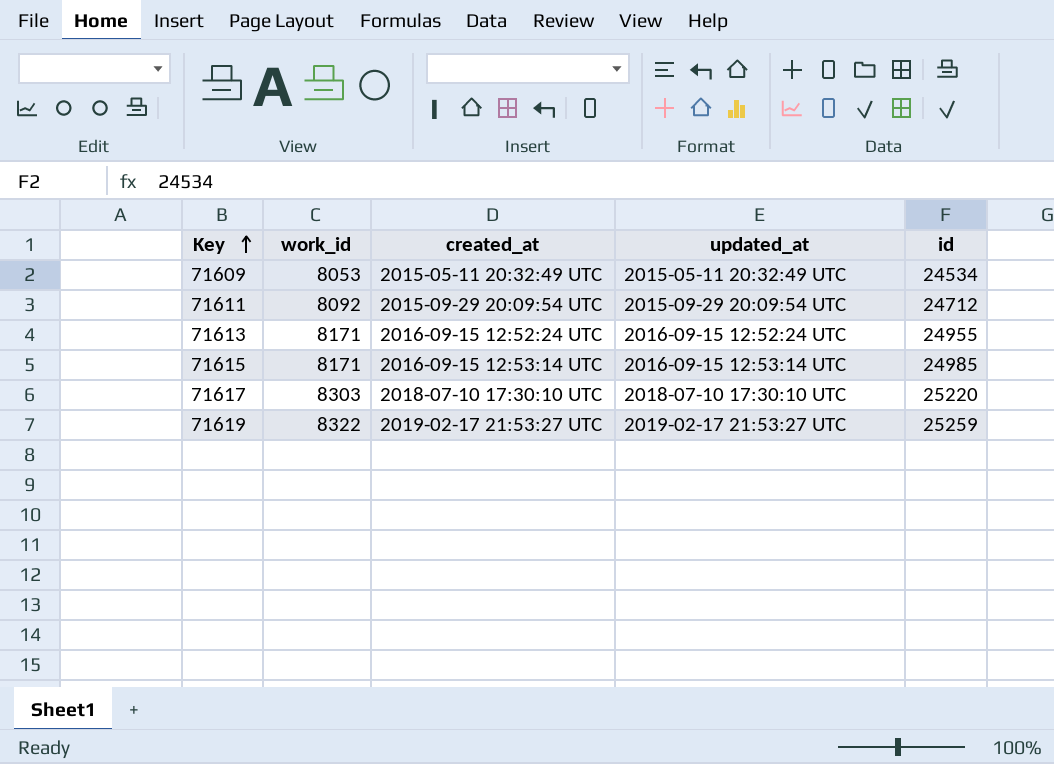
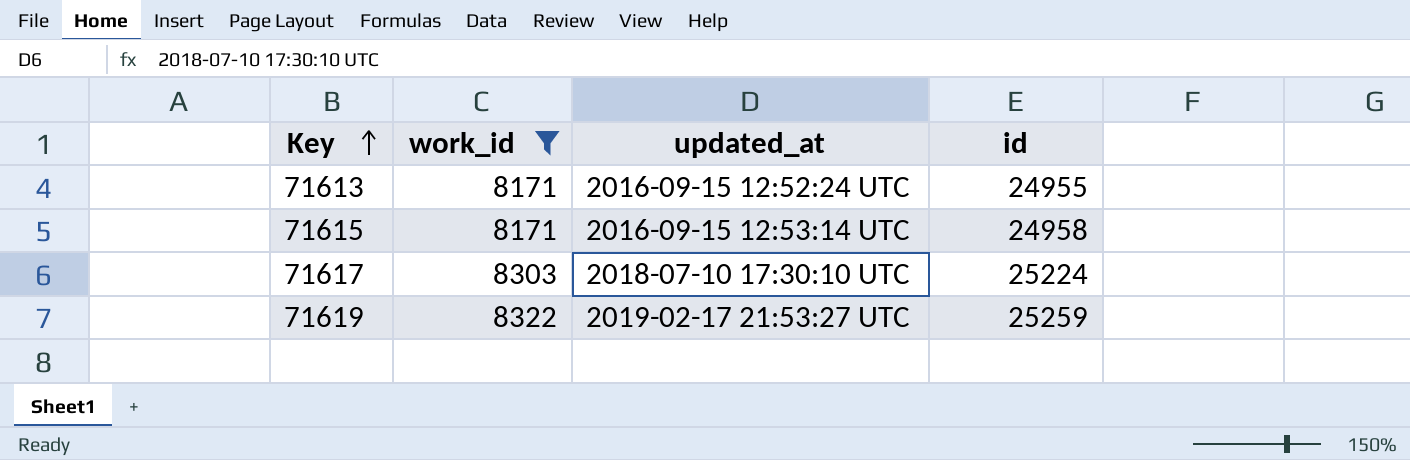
filter: none -> work_id >= 8171
column created_at | position: 3 -> none
71615 | id: 24985 -> 24958
71617 | id: 25220 -> 25224

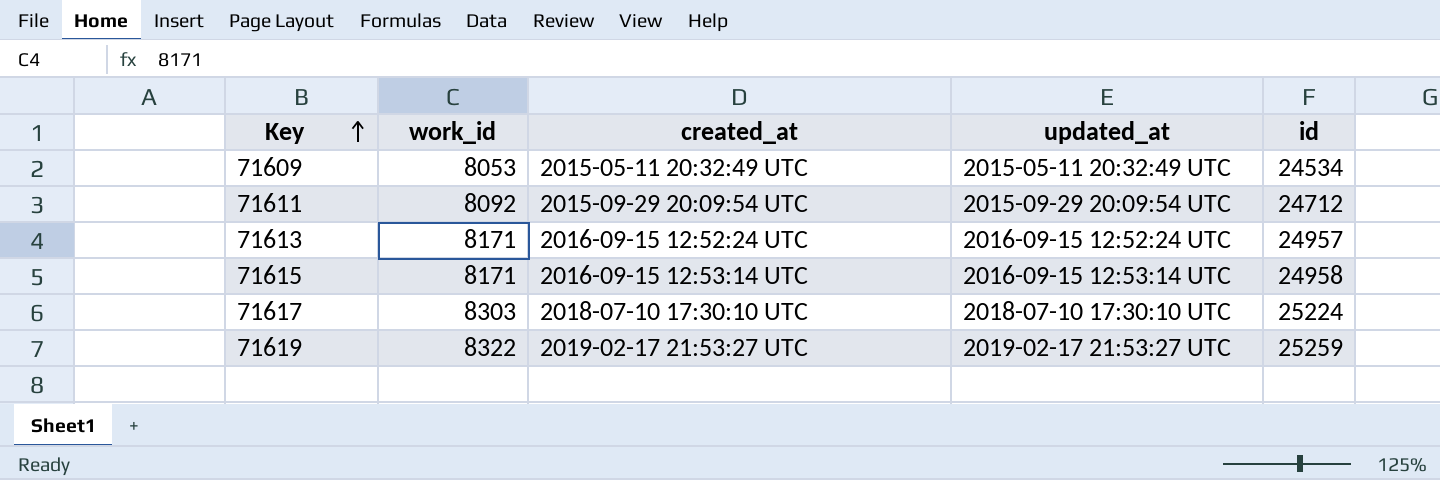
filter: work_id >= 8171 -> none
column created_at | position: none -> 3
71613 | id: 24955 -> 24957

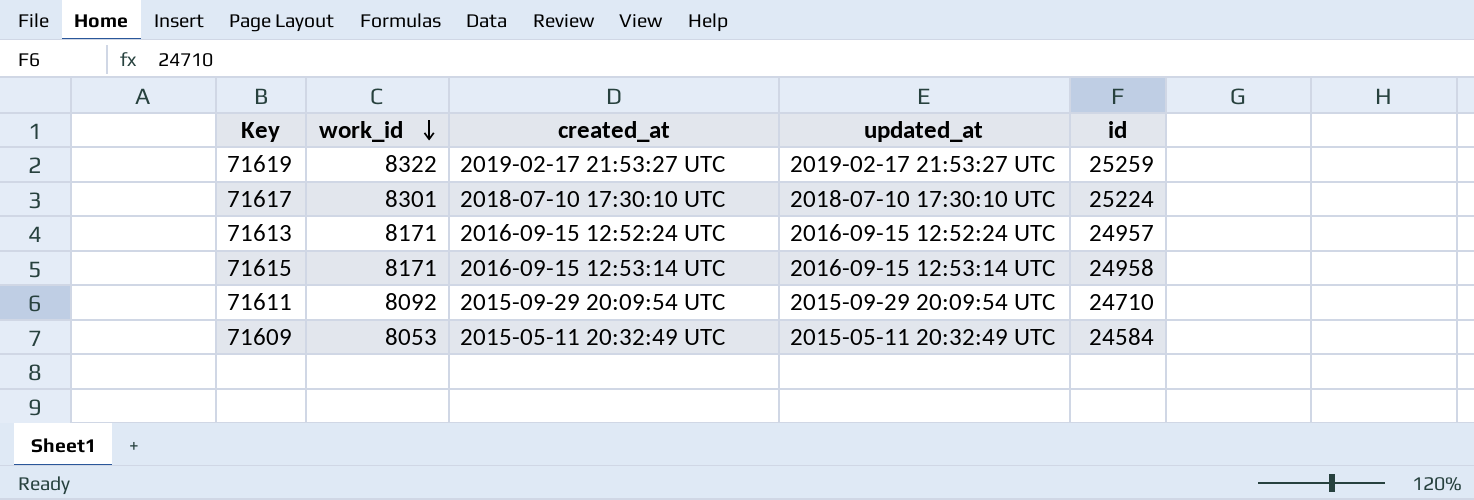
row order: Key ascending -> work_id descending
71617 | work_id: 8303 -> 8301
71611 | id: 24712 -> 24710
71609 | id: 24534 -> 24584

